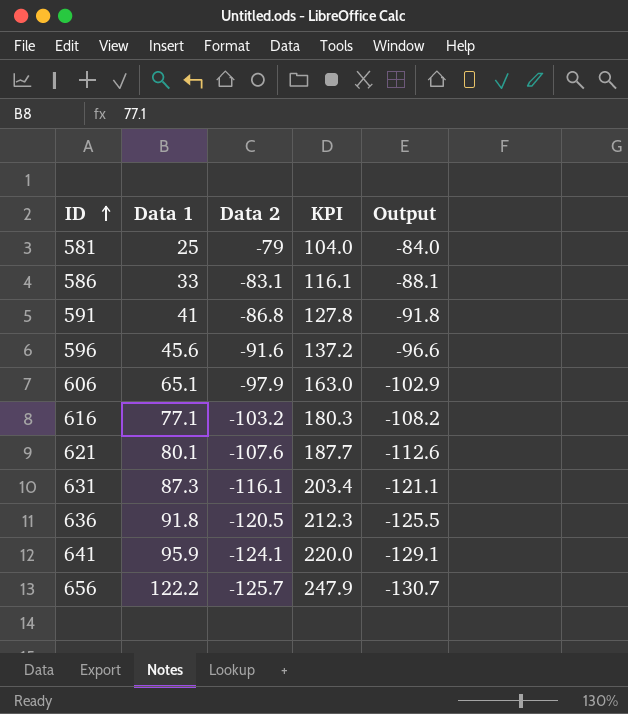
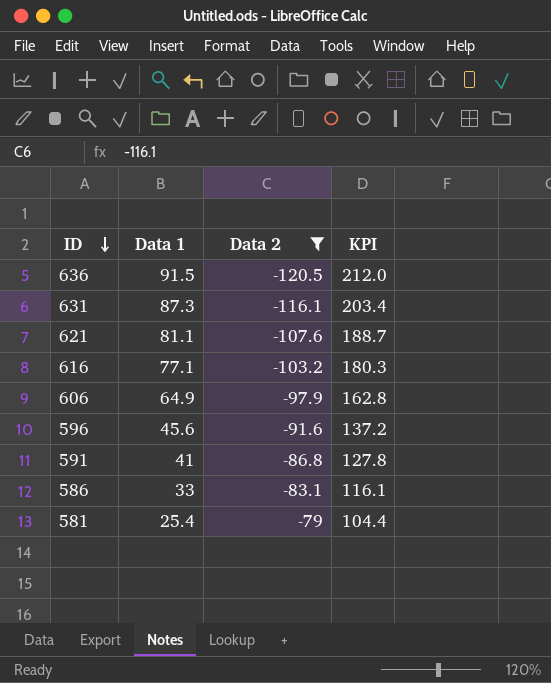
filter: none -> Data 2 >= -120.5
row order: ID ascending -> ID descending
column Output | formula: [Data 2] - 5 -> none
636 | Data 1: 91.8 -> 91.5
636 | KPI: 212.3 -> 212.0
621 | Data 1: 80.1 -> 81.1
621 | KPI: 187.7 -> 188.7
606 | Data 1: 65.1 -> 64.9
606 | KPI: 163.0 -> 162.8
581 | Data 1: 25 -> 25.4
581 | KPI: 104.0 -> 104.4

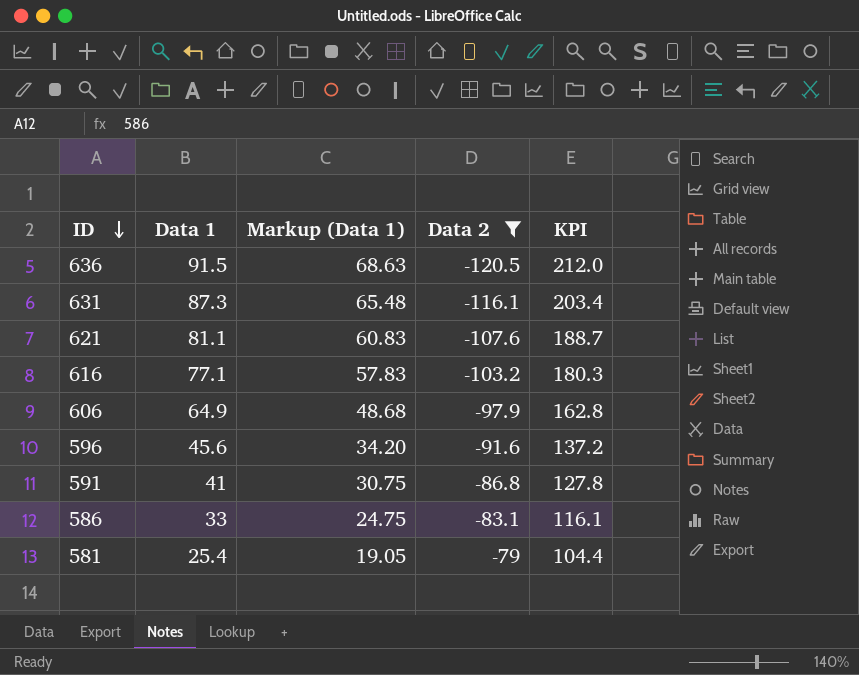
column Markup (Data 1) | formula: none -> [Data 1] * 0.75

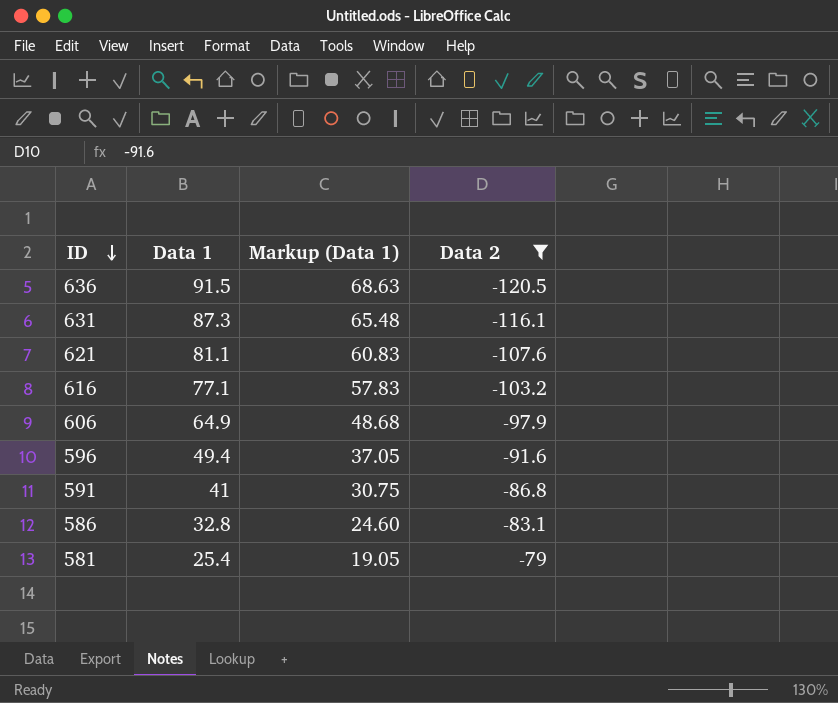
column KPI | formula: [Data 1] - [Data 2] -> none
596 | Data 1: 45.6 -> 49.4
596 | Markup (Data 1): 34.20 -> 37.05
586 | Data 1: 33 -> 32.8
586 | Markup (Data 1): 24.75 -> 24.60

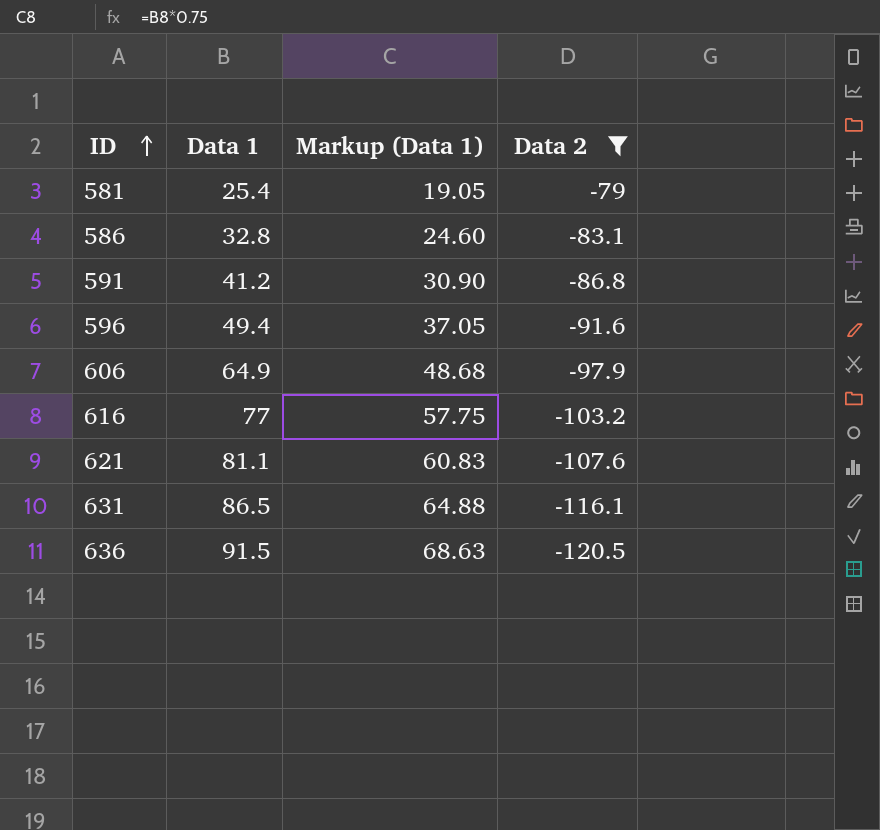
row order: ID descending -> ID ascending
591 | Data 1: 41 -> 41.2
591 | Markup (Data 1): 30.75 -> 30.90
616 | Data 1: 77.1 -> 77
616 | Markup (Data 1): 57.83 -> 57.75
631 | Data 1: 87.3 -> 86.5
631 | Markup (Data 1): 65.48 -> 64.88

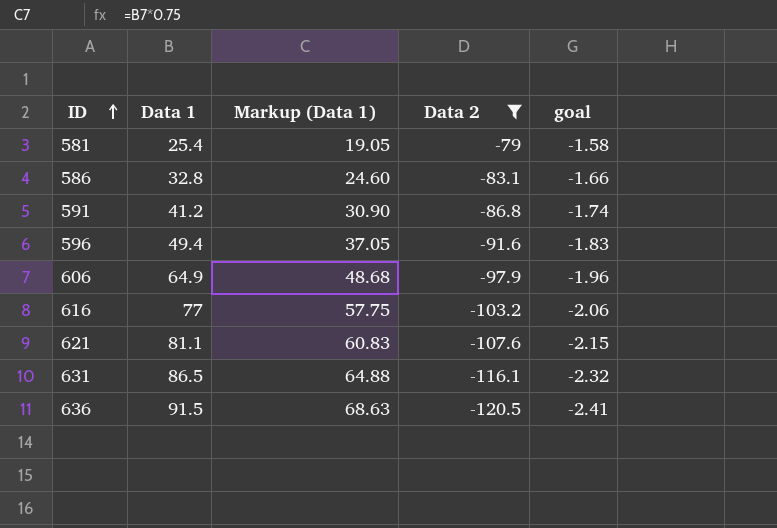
column goal | formula: none -> [Data 2] * 0.02

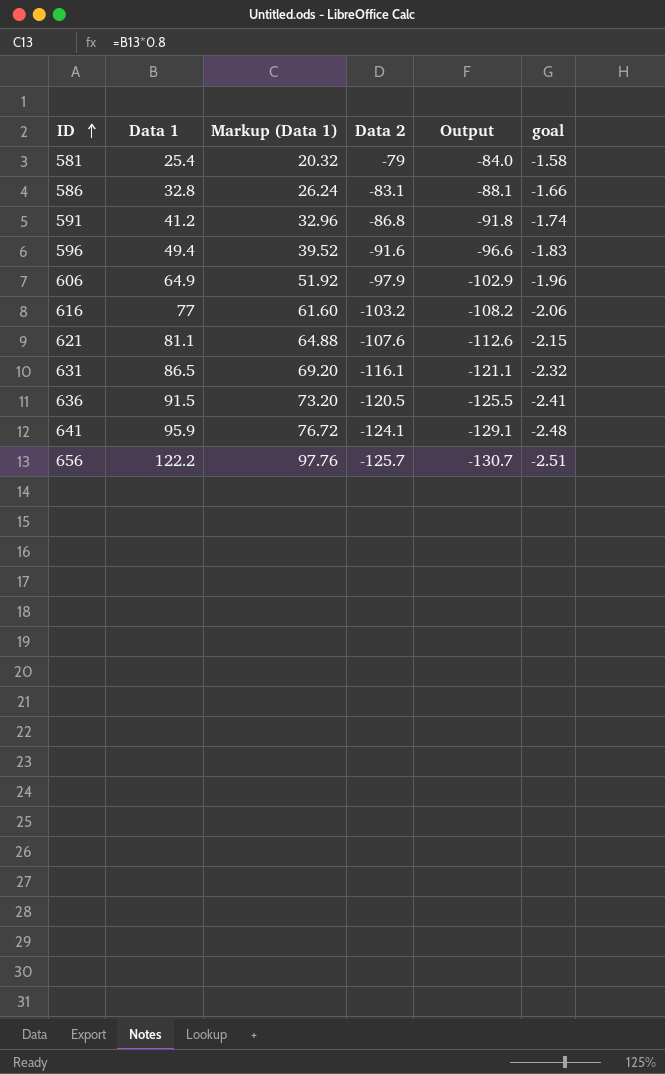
filter: Data 2 >= -120.5 -> none
column Markup (Data 1) | formula: [Data 1] * 0.75 -> [Data 1] * 0.8
column Output | formula: none -> [Data 2] - 5

